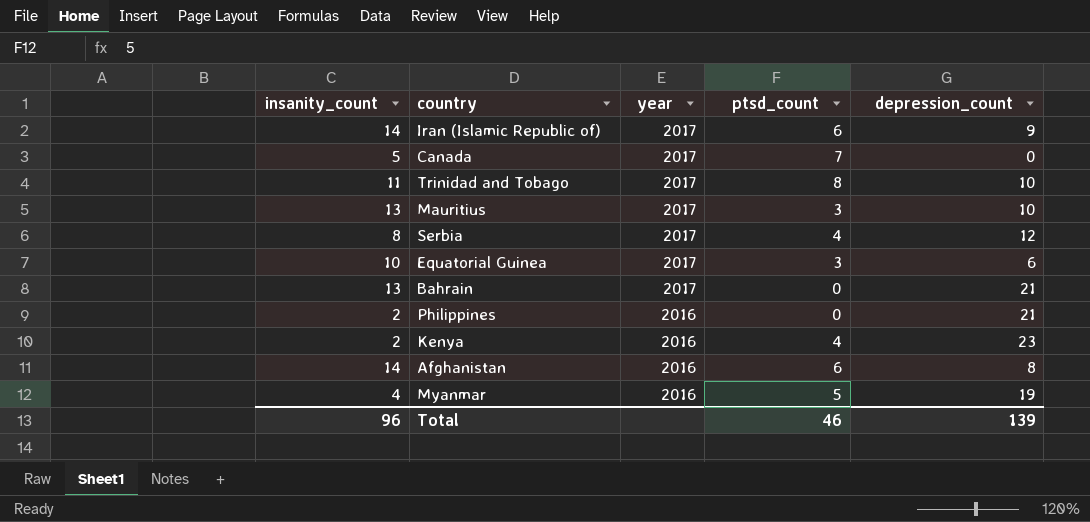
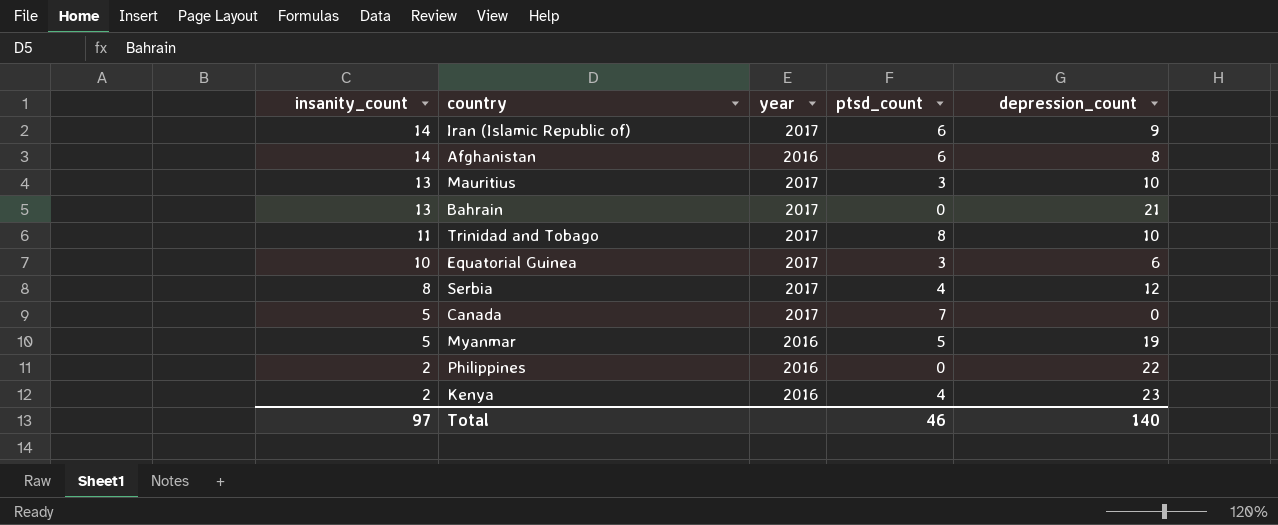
row order: year descending -> insanity_count descending
Myanmar | insanity_count: 4 -> 5
Philippines | depression_count: 21 -> 22
Total | insanity_count: 96 -> 97
Total | depression_count: 139 -> 140

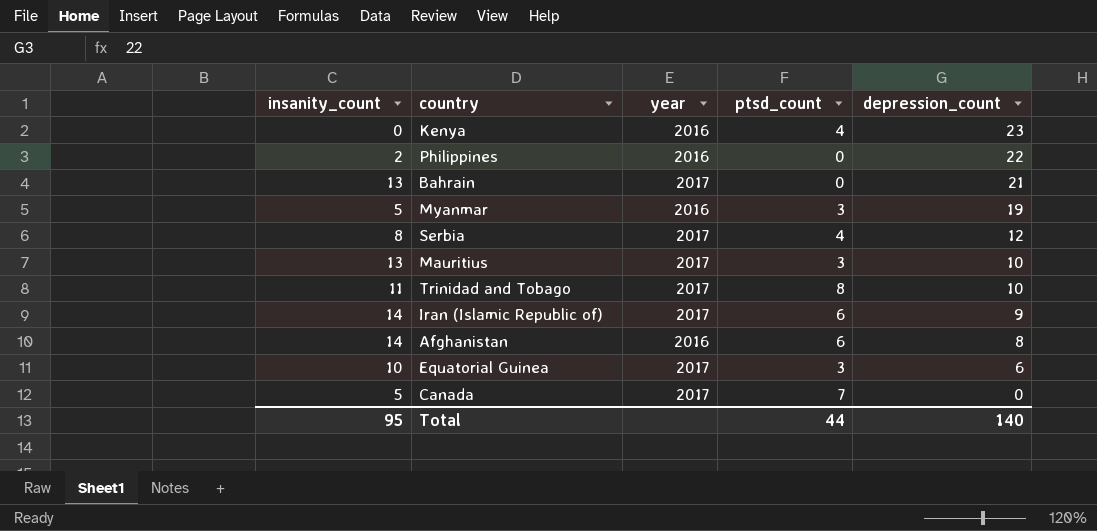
row order: insanity_count descending -> depression_count descending
Kenya | insanity_count: 2 -> 0
Myanmar | ptsd_count: 5 -> 3
Total | insanity_count: 97 -> 95
Total | ptsd_count: 46 -> 44

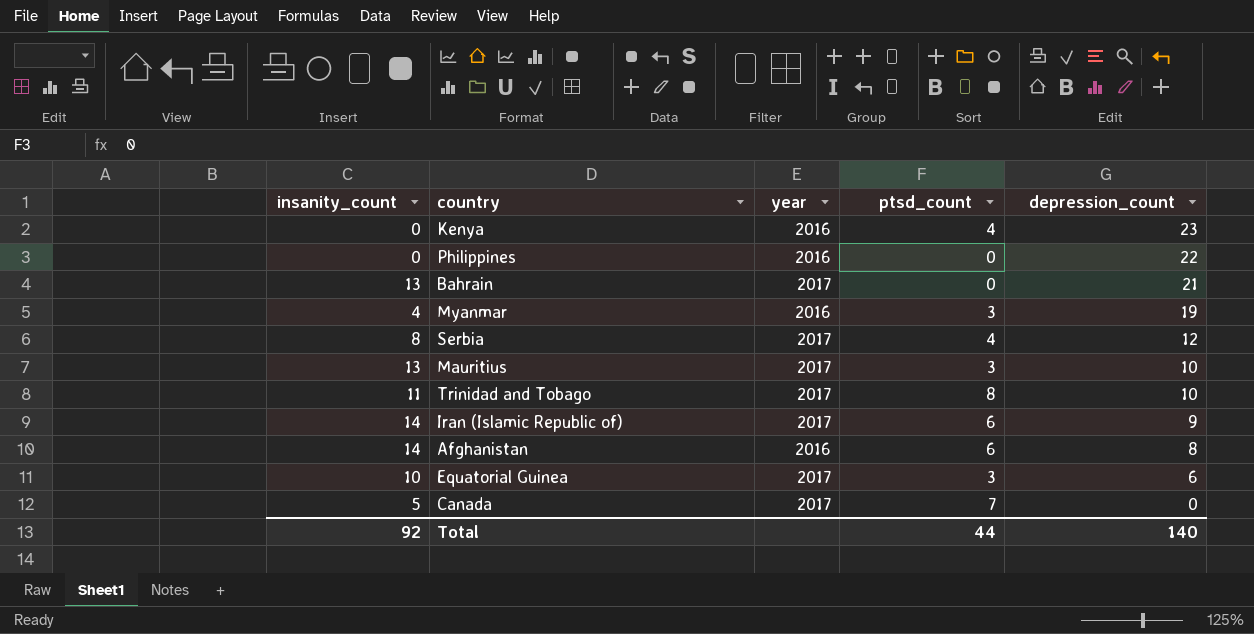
Philippines | insanity_count: 2 -> 0
Myanmar | insanity_count: 5 -> 4
Total | insanity_count: 95 -> 92

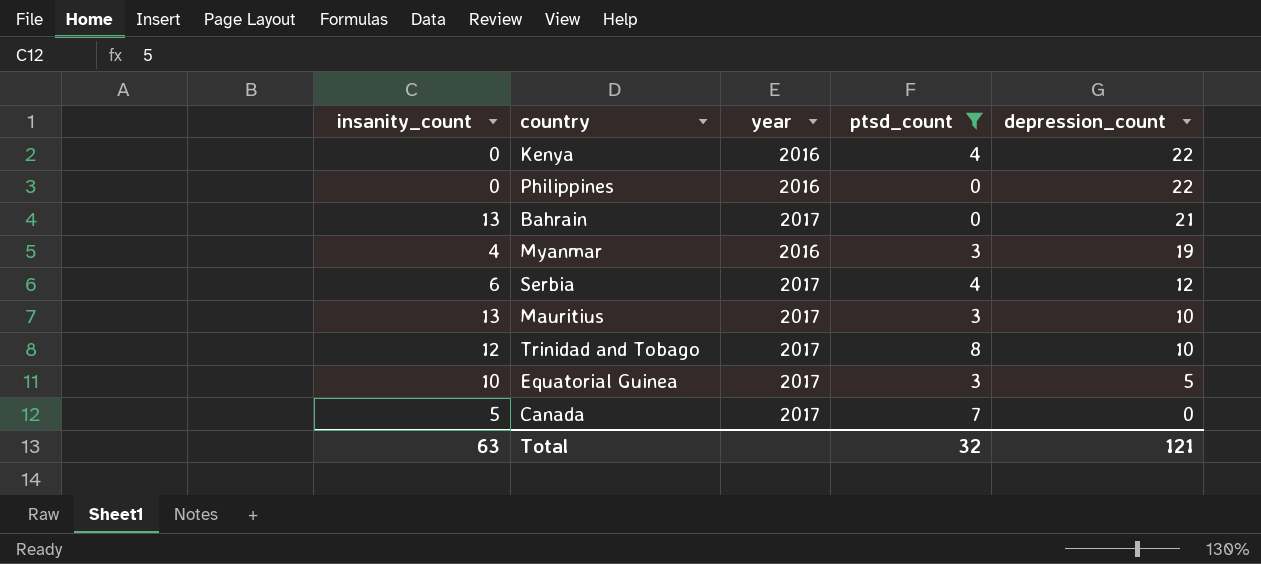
filter: none -> ptsd_count != 6
Kenya | depression_count: 23 -> 22
Serbia | insanity_count: 8 -> 6
Trinidad and Tobago | insanity_count: 11 -> 12
Equatorial Guinea | depression_count: 6 -> 5
Total | insanity_count: 92 -> 63
Total | ptsd_count: 44 -> 32
Total | depression_count: 140 -> 121

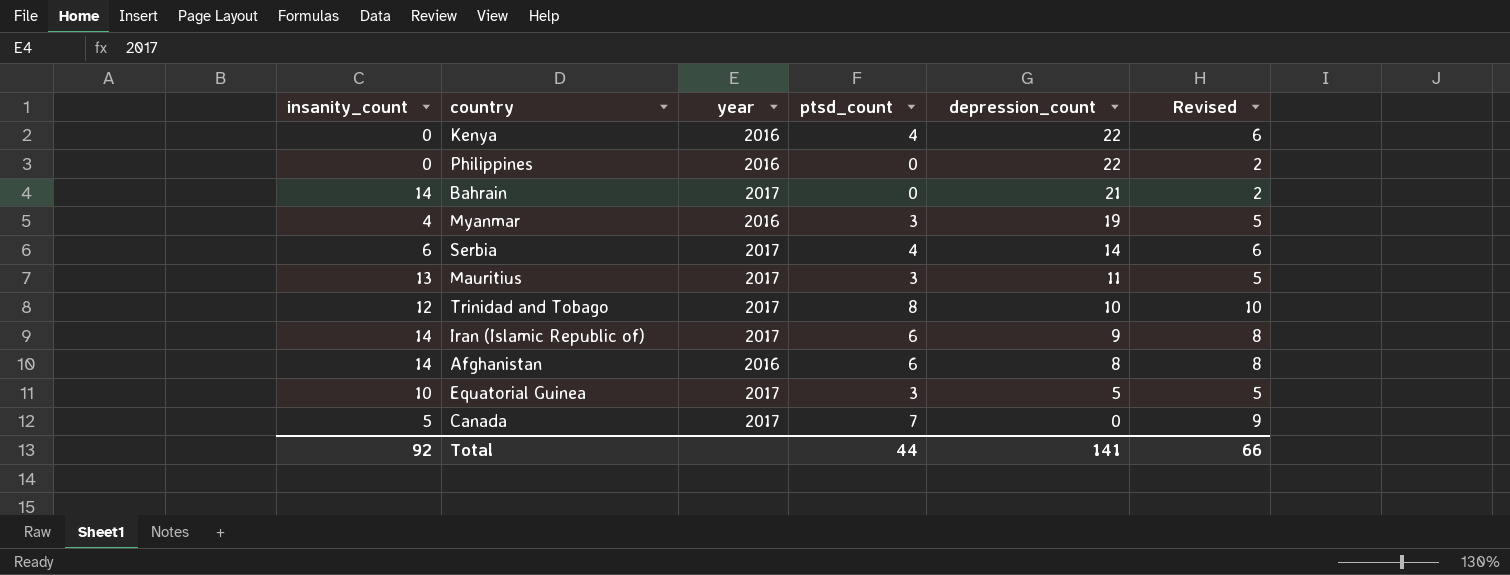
filter: ptsd_count != 6 -> none
column Revised | formula: none -> [ptsd_count] + 2
Bahrain | insanity_count: 13 -> 14
Serbia | depression_count: 12 -> 14
Mauritius | depression_count: 10 -> 11
Total | insanity_count: 63 -> 92
Total | ptsd_count: 32 -> 44
Total | depression_count: 121 -> 141

